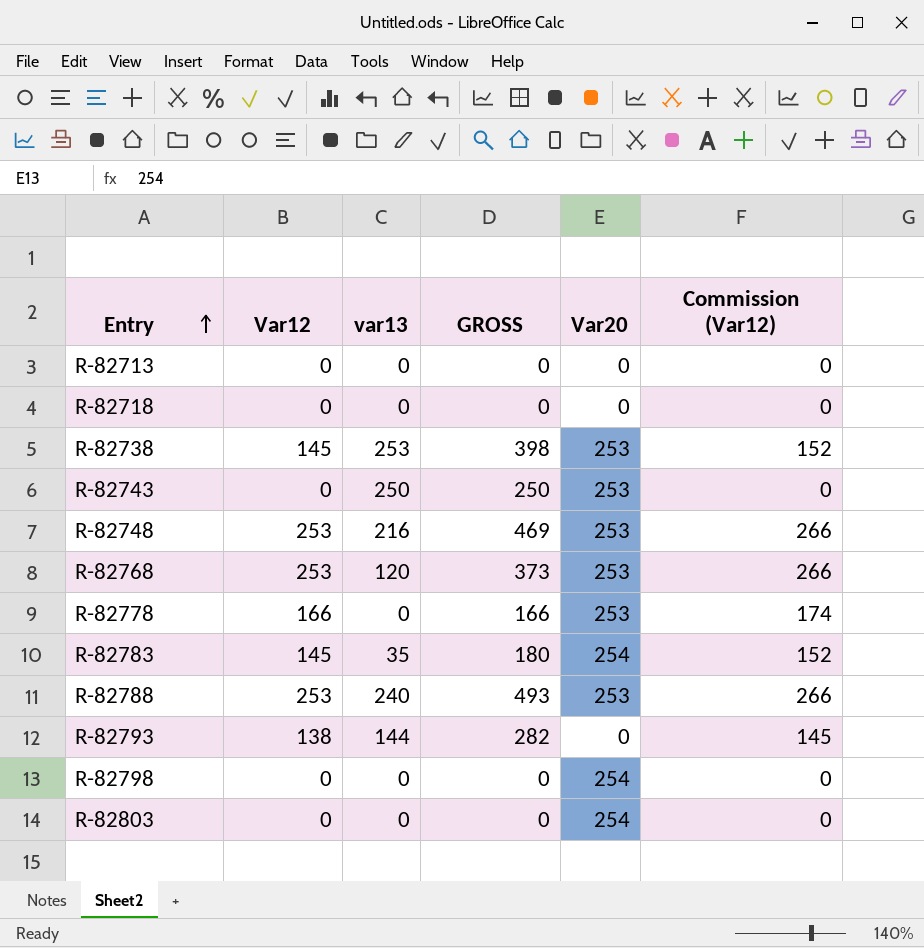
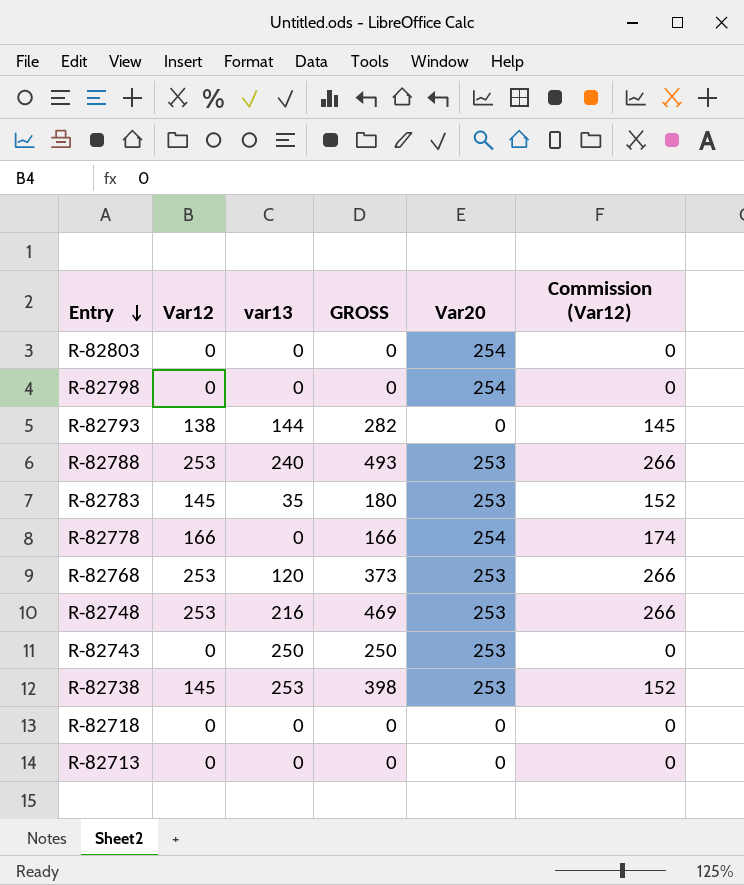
row order: Entry ascending -> Entry descending
R-82783 | Var20: 254 -> 253
R-82778 | Var20: 253 -> 254

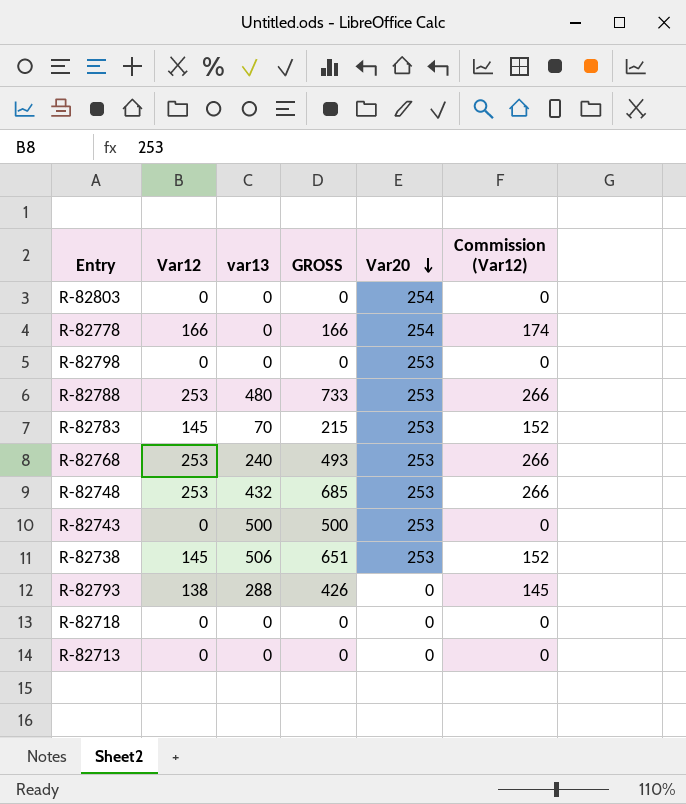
row order: Entry descending -> Var20 descending
R-82798 | Var20: 254 -> 253
R-82788 | var13: 240 -> 480
R-82788 | GROSS: 493 -> 733
R-82783 | var13: 35 -> 70
R-82783 | GROSS: 180 -> 215
R-82768 | var13: 120 -> 240
R-82768 | GROSS: 373 -> 493
R-82748 | var13: 216 -> 432
R-82748 | GROSS: 469 -> 685
R-82743 | var13: 250 -> 500
R-82743 | GROSS: 250 -> 500
R-82738 | var13: 253 -> 506
R-82738 | GROSS: 398 -> 651
R-82793 | var13: 144 -> 288
R-82793 | GROSS: 282 -> 426

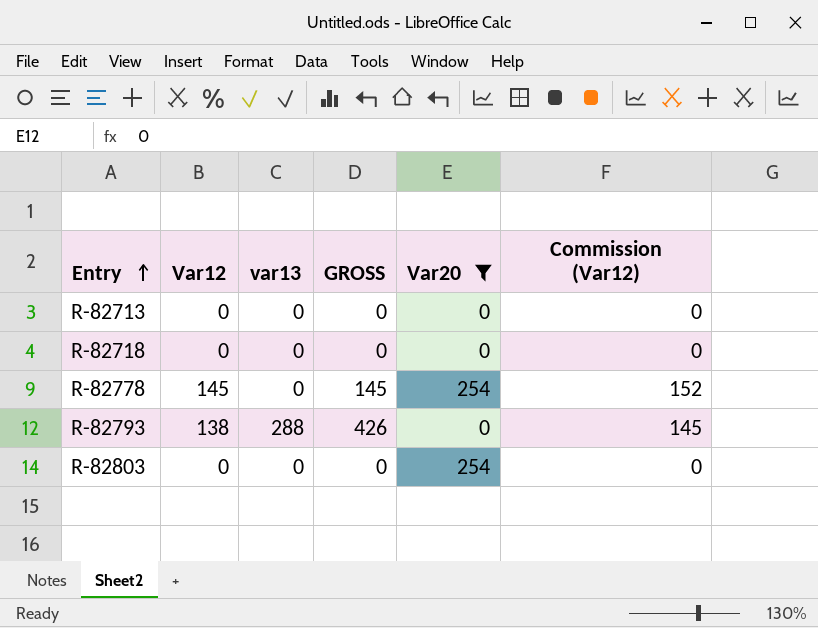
filter: none -> Var20 != 253
row order: Var20 descending -> Entry ascending
R-82778 | Var12: 166 -> 145
R-82778 | GROSS: 166 -> 145
R-82778 | Commission (Var12): 174 -> 152

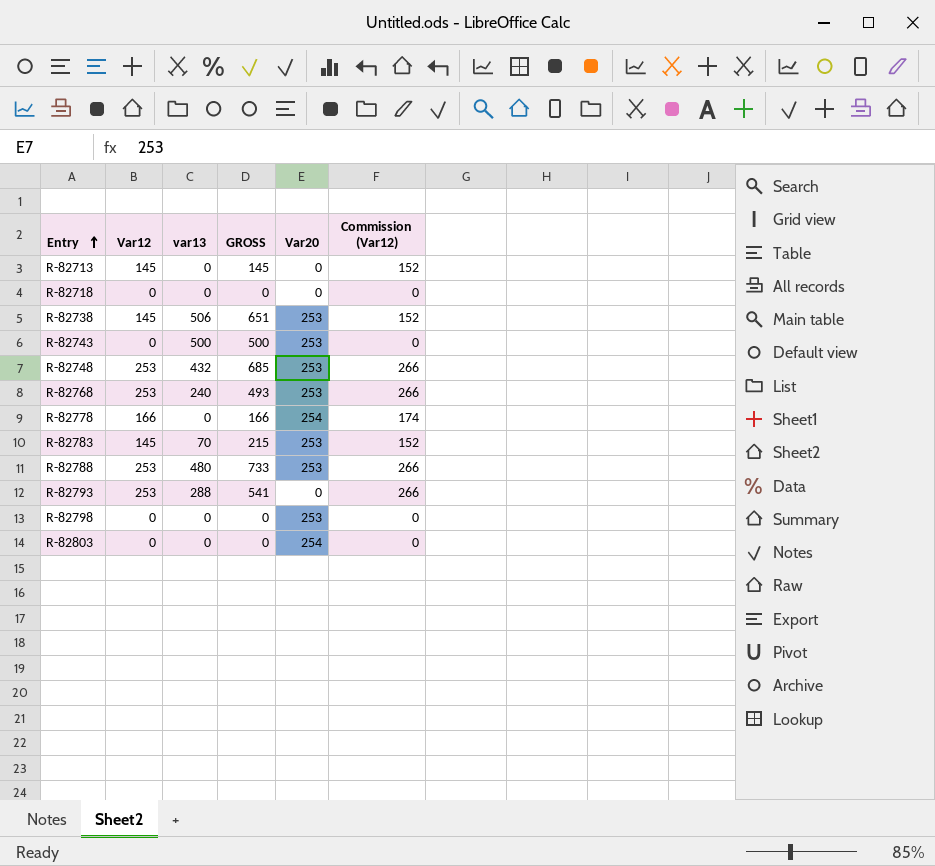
filter: Var20 != 253 -> none
R-82713 | Var12: 0 -> 145
R-82713 | GROSS: 0 -> 145
R-82713 | Commission (Var12): 0 -> 152
R-82778 | Var12: 145 -> 166
R-82778 | GROSS: 145 -> 166
R-82778 | Commission (Var12): 152 -> 174
R-82793 | Var12: 138 -> 253
R-82793 | GROSS: 426 -> 541
R-82793 | Commission (Var12): 145 -> 266

